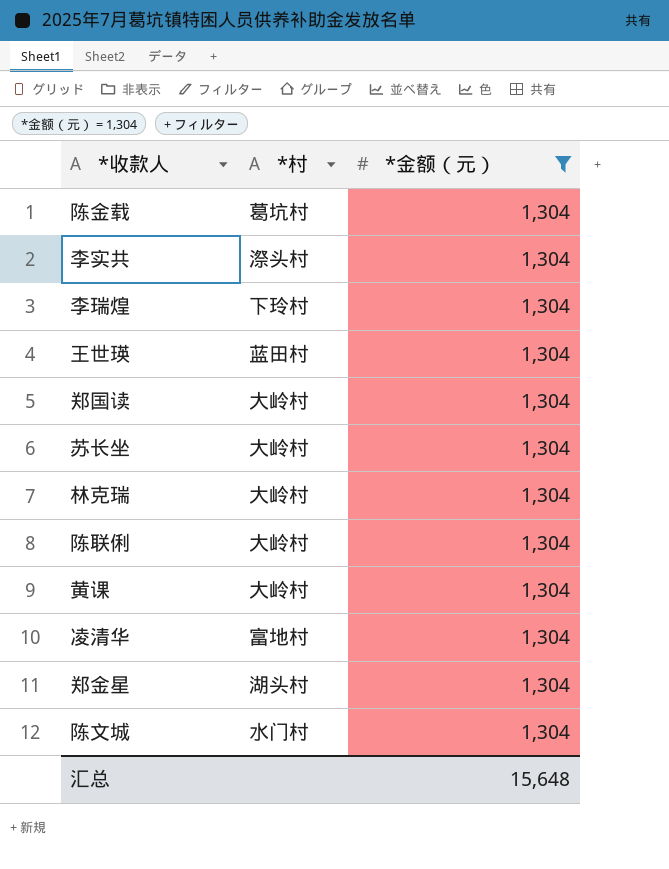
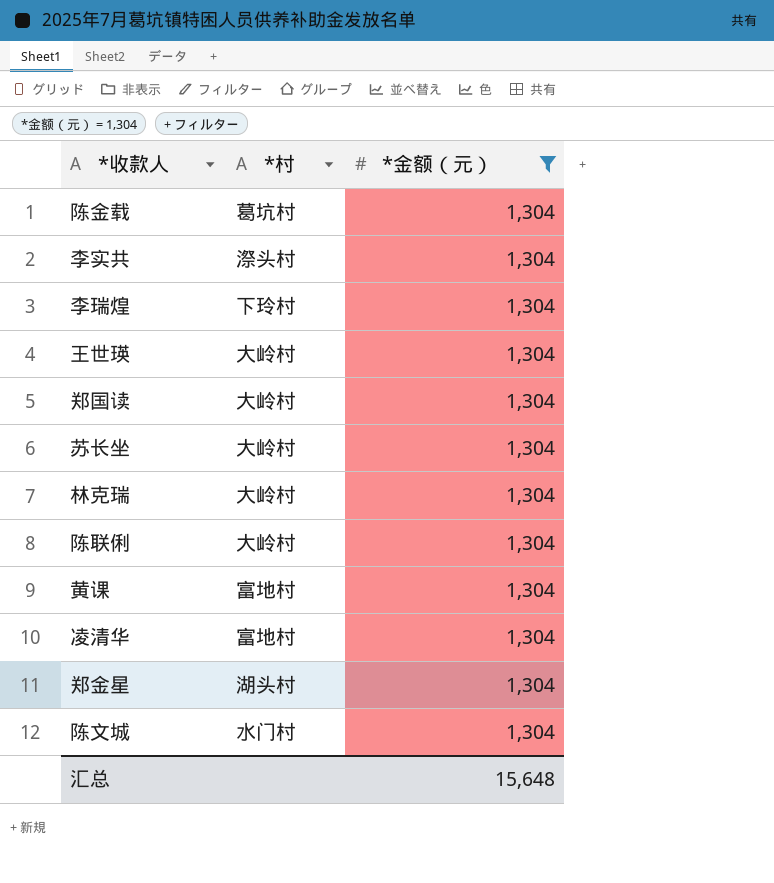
王世瑛 | *村: 蓝田村 -> 大岭村
黄课 | *村: 大岭村 -> 富地村

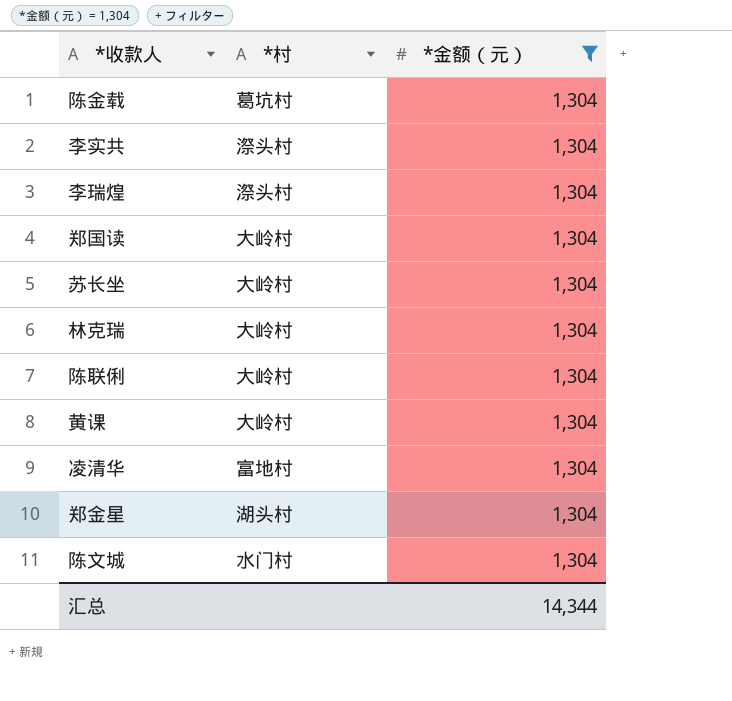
row 王世瑛: 大岭村 | 1,304 -> none
李瑞煌 | *村: 下玲村 -> 漈头村
黄课 | *村: 富地村 -> 大岭村
汇总 | *金额（元）: 15,648 -> 14,344

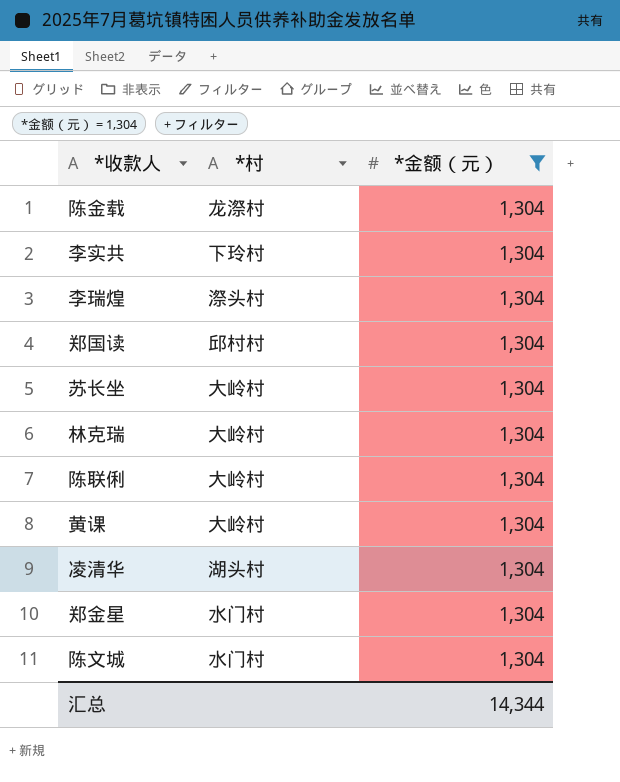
陈金载 | *村: 葛坑村 -> 龙漈村
李实共 | *村: 漈头村 -> 下玲村
郑国读 | *村: 大岭村 -> 邱村村
凌清华 | *村: 富地村 -> 湖头村
郑金星 | *村: 湖头村 -> 水门村

